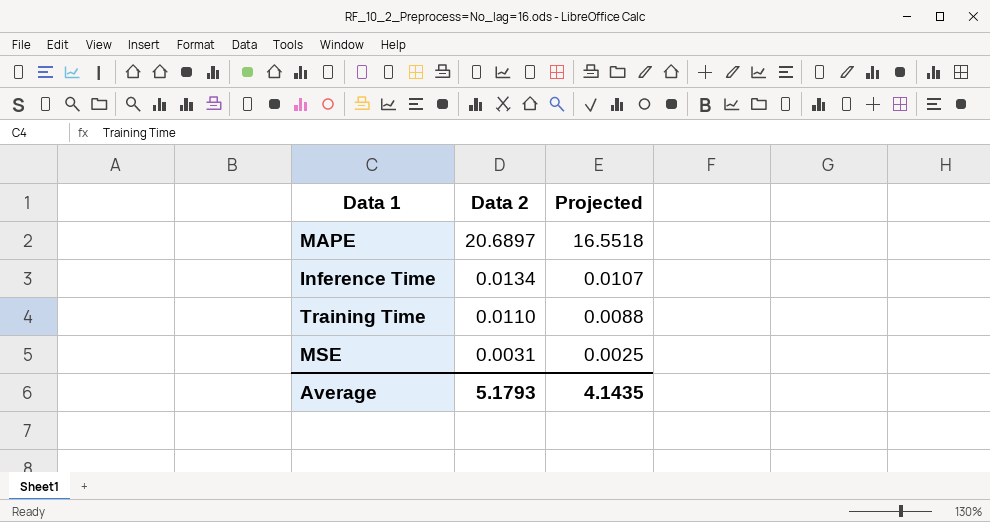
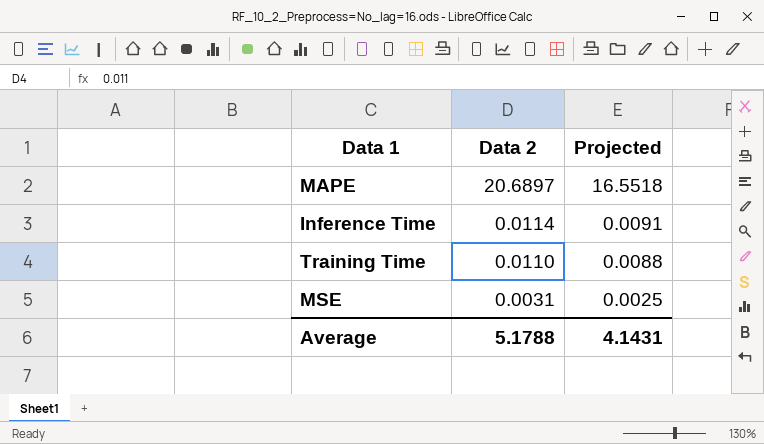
Inference Time | Data 2: 0.0134 -> 0.0114
Inference Time | Projected: 0.0107 -> 0.0091
Average | Data 2: 5.1793 -> 5.1788
Average | Projected: 4.1435 -> 4.1431

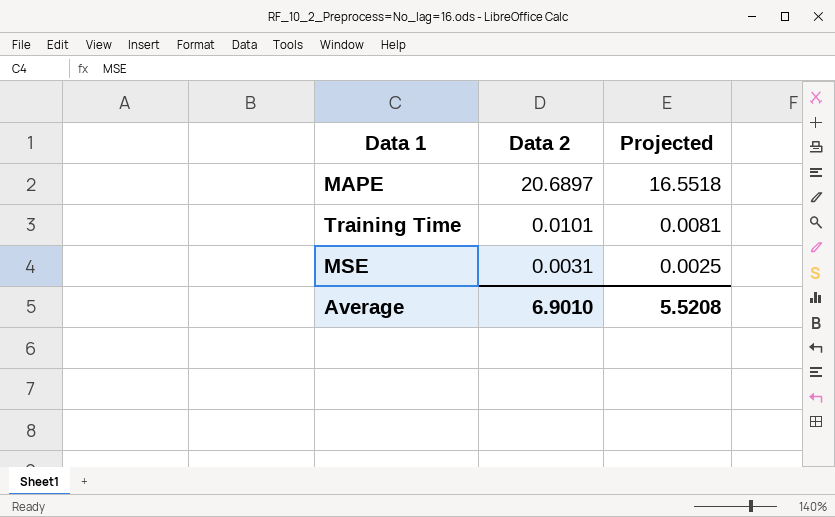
row Inference Time: 0.0114 | 0.0091 -> none
Training Time | Data 2: 0.0110 -> 0.0101
Training Time | Projected: 0.0088 -> 0.0081
Average | Data 2: 5.1788 -> 6.9010
Average | Projected: 4.1431 -> 5.5208

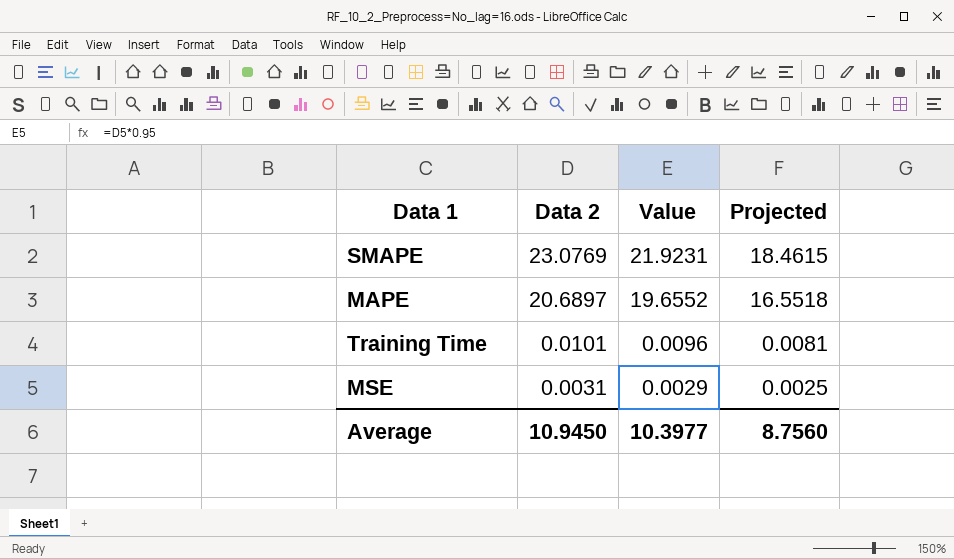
column Value | formula: none -> [Data 2] * 0.95
row SMAPE: none -> 23.0769 | 21.9231 | 18.4615
Average | Data 2: 6.9010 -> 10.9450
Average | Projected: 5.5208 -> 8.7560

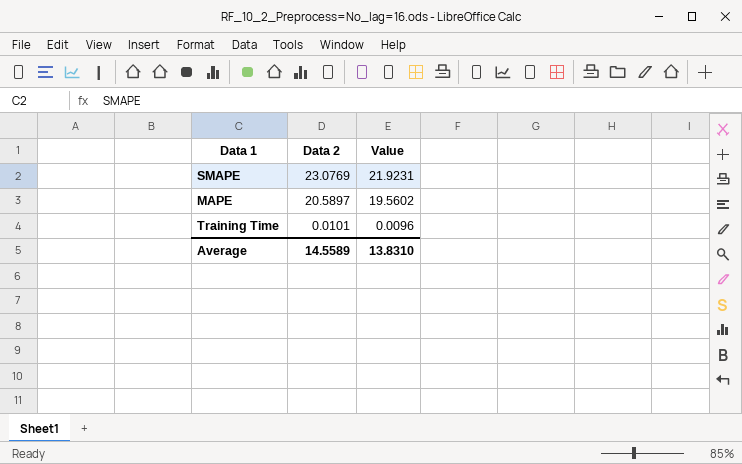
column Projected | formula: [Data 2] * 0.8 -> none
row MSE: 0.0031 | 0.0029 | 0.0025 -> none
MAPE | Data 2: 20.6897 -> 20.5897
MAPE | Value: 19.6552 -> 19.5602
Average | Data 2: 10.9450 -> 14.5589
Average | Value: 10.3977 -> 13.8310

